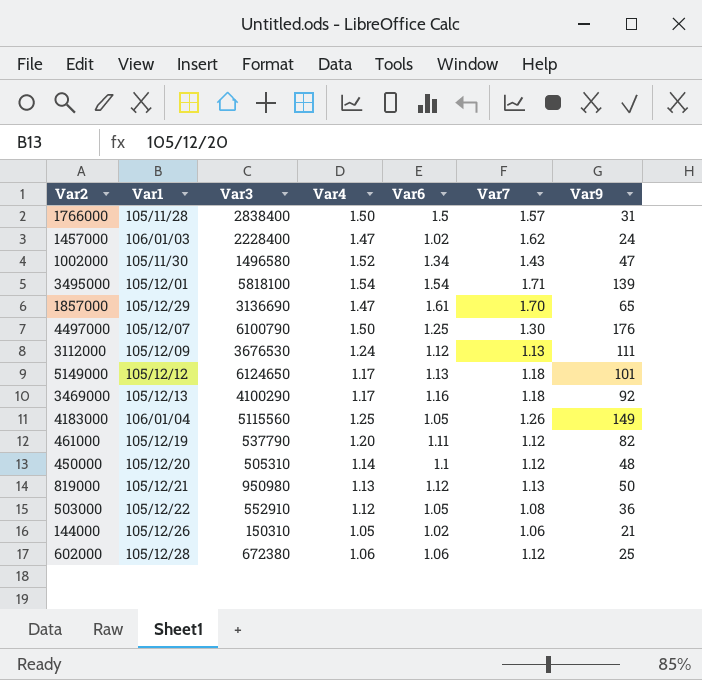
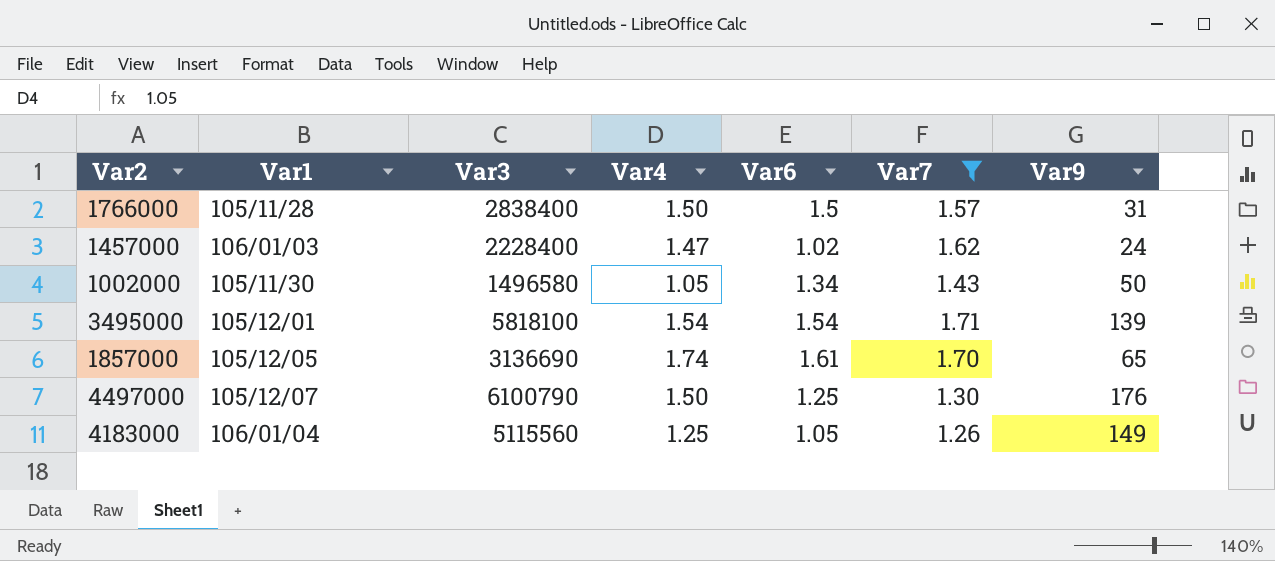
filter: none -> Var7 >= 1.26
1002000 | Var4: 1.52 -> 1.05
1002000 | Var9: 47 -> 50
1857000 | Var1: 105/12/29 -> 105/12/05
1857000 | Var4: 1.47 -> 1.74

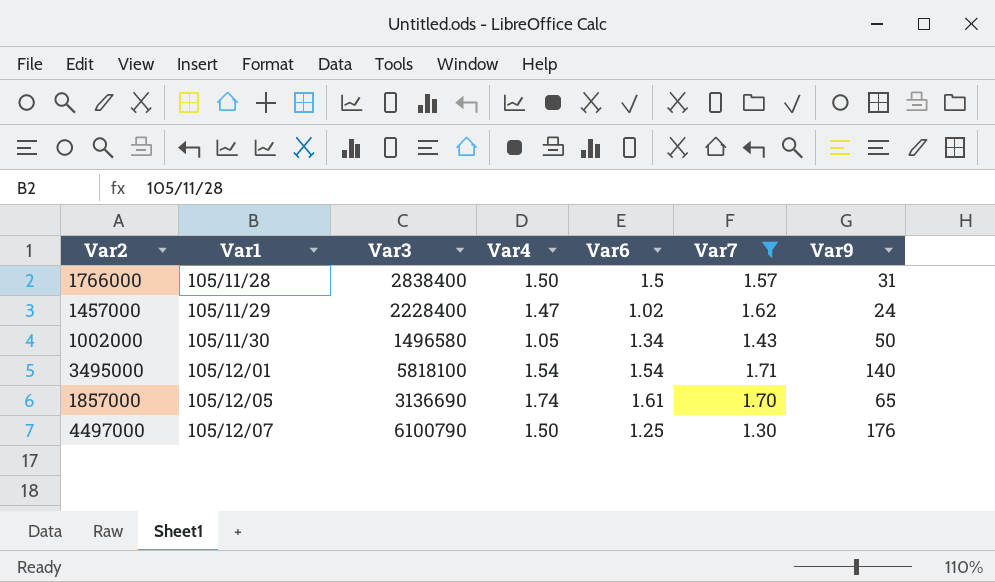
row 4183000: 106/01/04 | 5115560 | 1.25 | 1.05 | 1.26 | 149 -> none
1457000 | Var1: 106/01/03 -> 105/11/29
3495000 | Var9: 139 -> 140

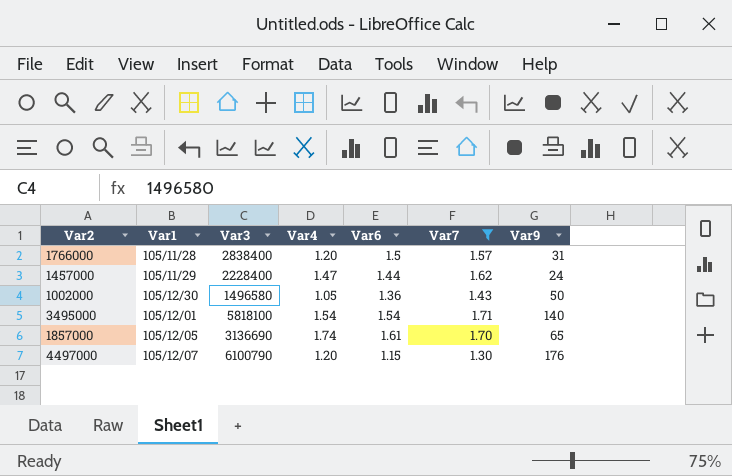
1766000 | Var4: 1.50 -> 1.20
1457000 | Var6: 1.02 -> 1.44
1002000 | Var1: 105/11/30 -> 105/12/30
1002000 | Var6: 1.34 -> 1.36
4497000 | Var4: 1.50 -> 1.20
4497000 | Var6: 1.25 -> 1.15

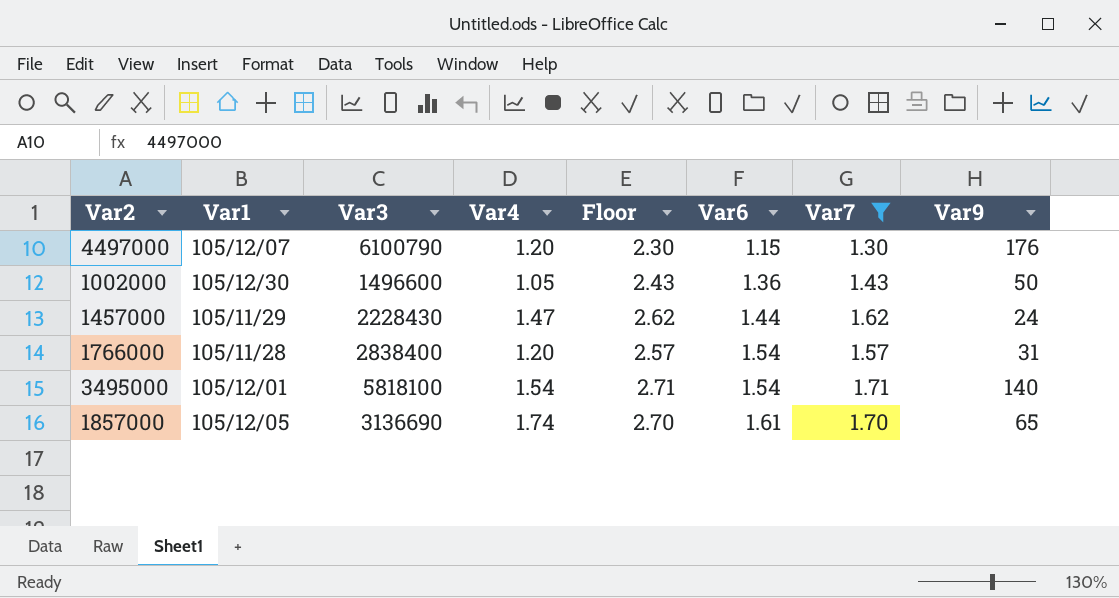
row order: none -> Var6 ascending
column Floor | formula: none -> [Var7] + 1
1002000 | Var3: 1496580 -> 1496600
1457000 | Var3: 2228400 -> 2228430
1766000 | Var6: 1.5 -> 1.54

